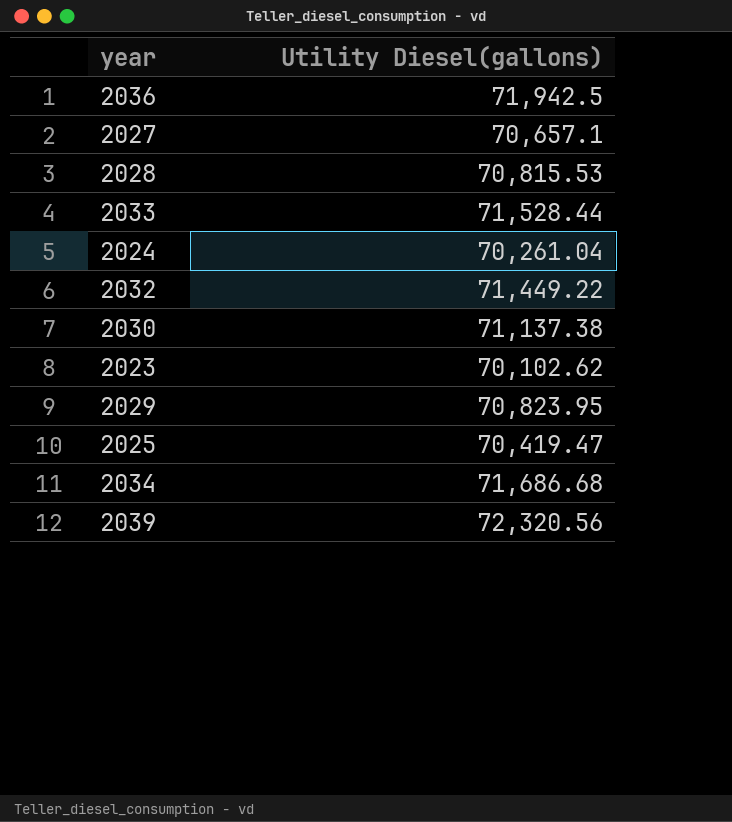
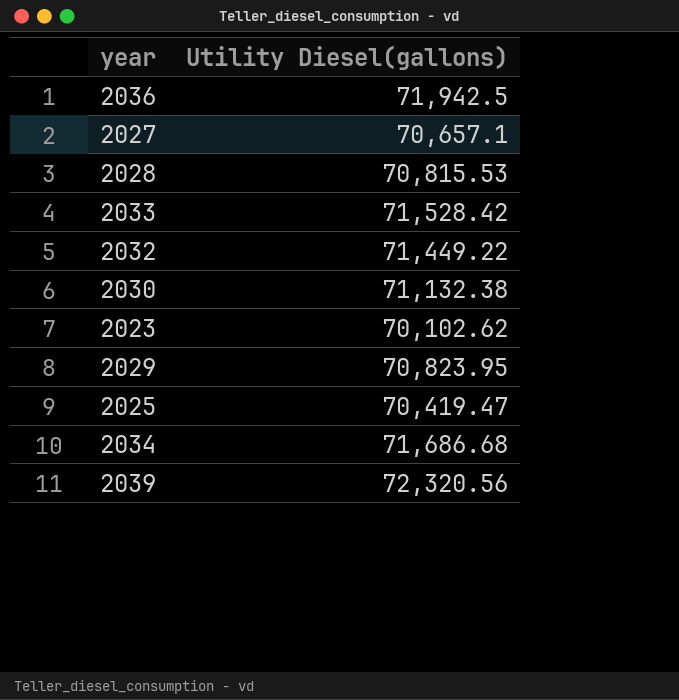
row 2024: 70,261.04 -> none
2033 | Utility Diesel(gallons): 71,528.44 -> 71,528.42
2030 | Utility Diesel(gallons): 71,137.38 -> 71,132.38

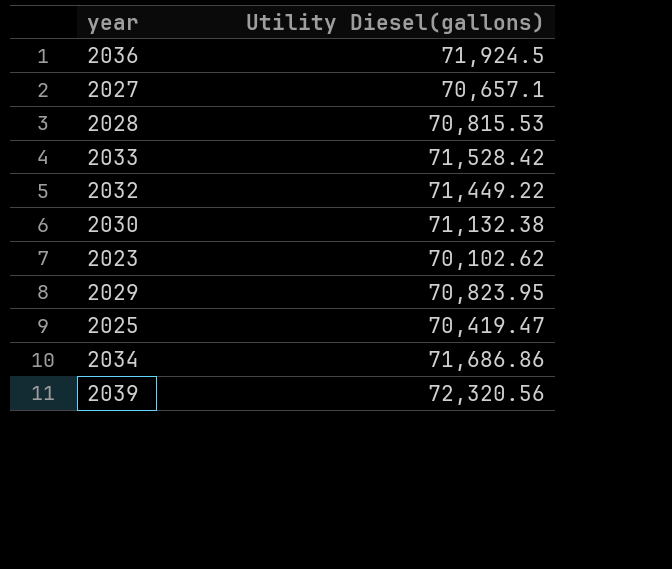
2036 | Utility Diesel(gallons): 71,942.5 -> 71,924.5
2034 | Utility Diesel(gallons): 71,686.68 -> 71,686.86

